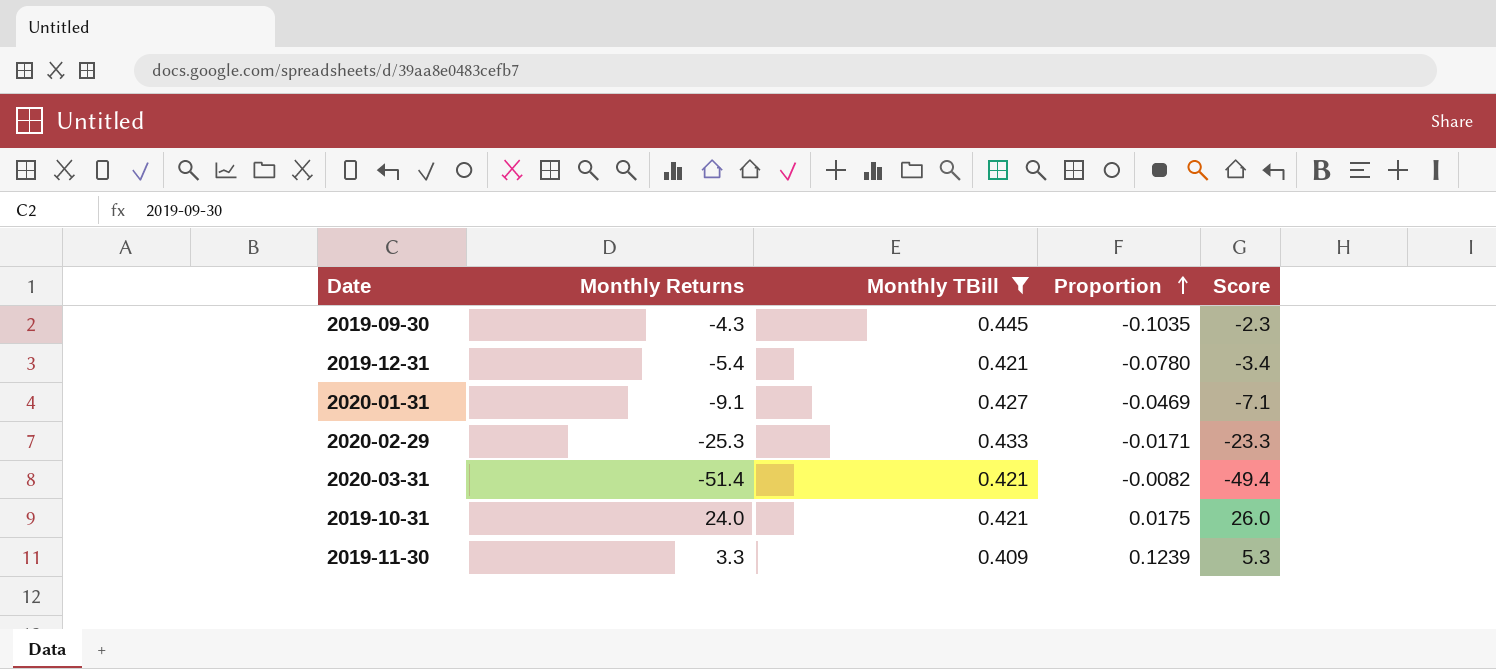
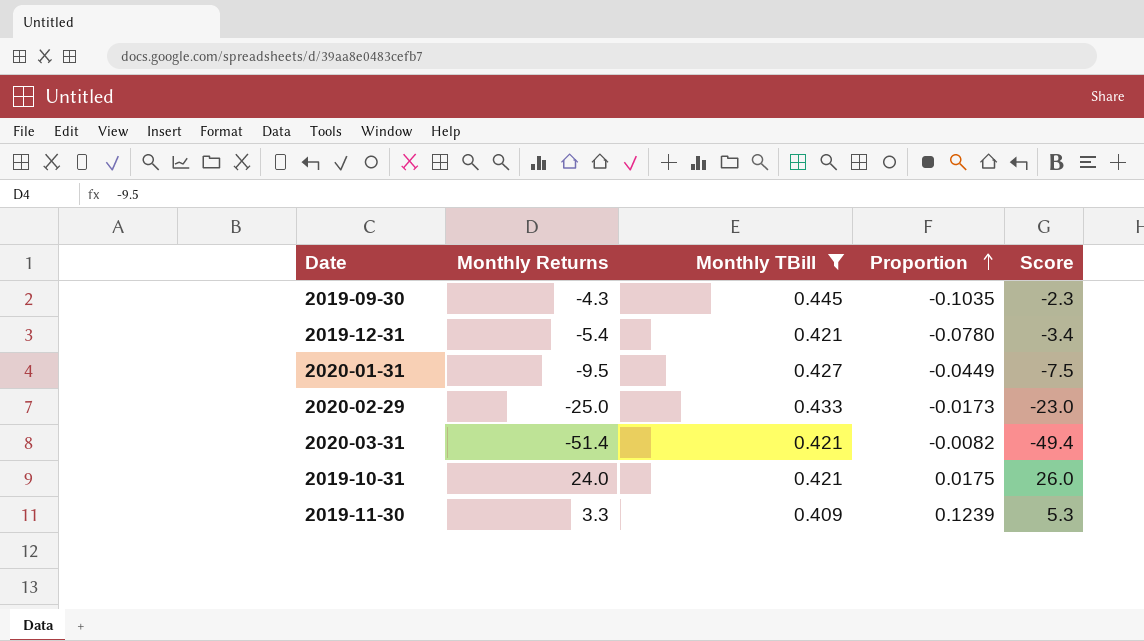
2020-01-31 | Monthly Returns: -9.1 -> -9.5
2020-01-31 | Proportion: -0.0469 -> -0.0449
2020-01-31 | Score: -7.1 -> -7.5
2020-02-29 | Monthly Returns: -25.3 -> -25.0
2020-02-29 | Proportion: -0.0171 -> -0.0173
2020-02-29 | Score: -23.3 -> -23.0

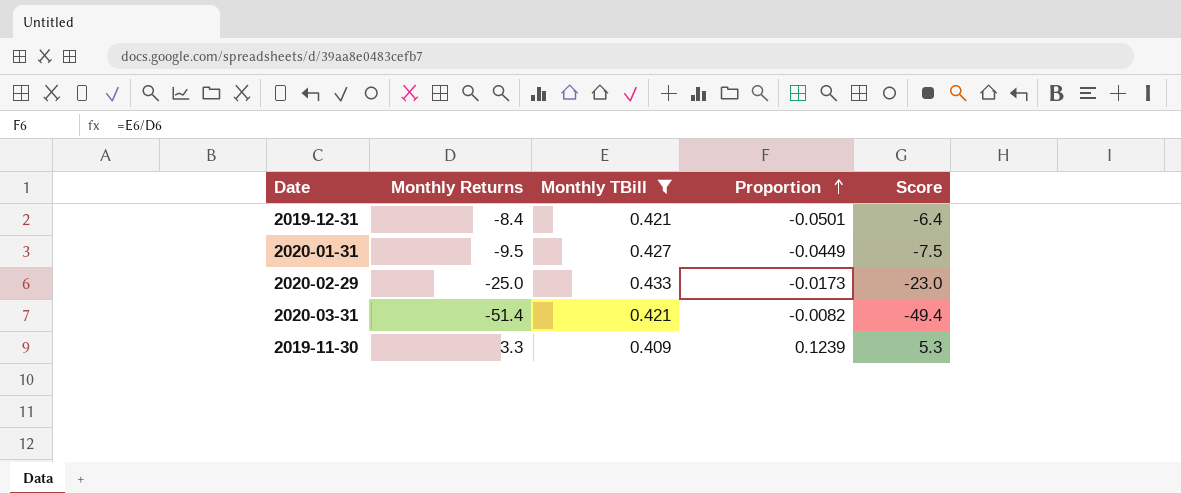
row 2019-09-30: -4.3 | 0.445 | -0.1035 | -2.3 -> none
row 2019-10-31: 24.0 | 0.421 | 0.0175 | 26.0 -> none
2019-12-31 | Monthly Returns: -5.4 -> -8.4
2019-12-31 | Proportion: -0.0780 -> -0.0501
2019-12-31 | Score: -3.4 -> -6.4

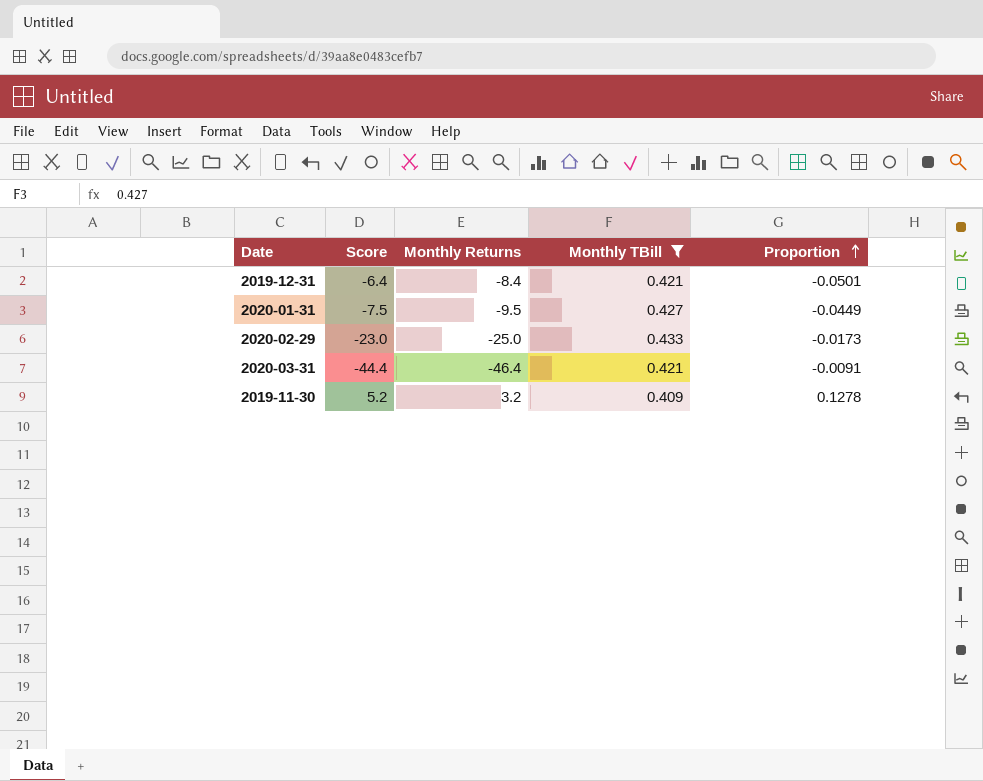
column Score | position: 5 -> 2
2020-03-31 | Score: -49.4 -> -44.4
2020-03-31 | Monthly Returns: -51.4 -> -46.4
2020-03-31 | Proportion: -0.0082 -> -0.0091
2019-11-30 | Score: 5.3 -> 5.2
2019-11-30 | Monthly Returns: 3.3 -> 3.2
2019-11-30 | Proportion: 0.1239 -> 0.1278

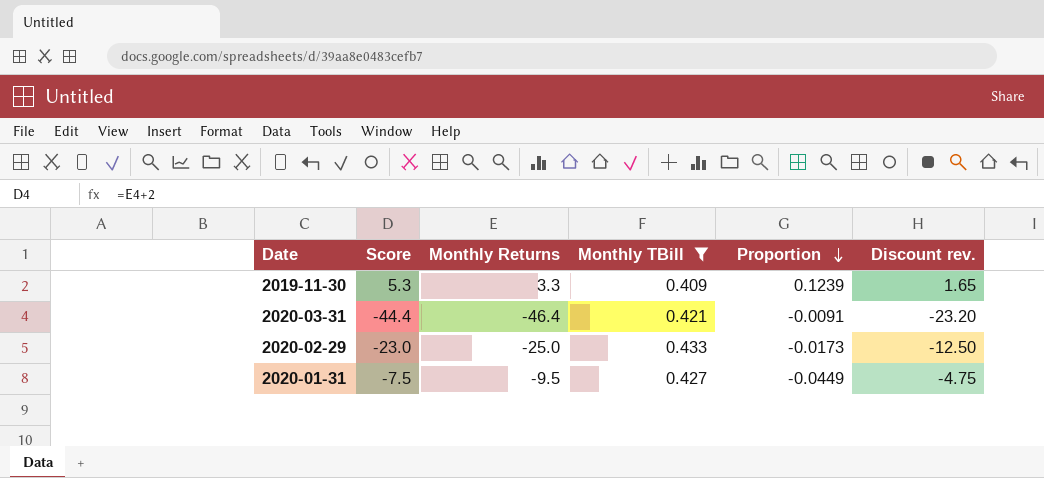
row order: Proportion ascending -> Proportion descending
column Discount rev. | formula: none -> [Monthly Returns] * 0.5
row 2019-12-31: -6.4 | -8.4 | 0.421 | -0.0501 -> none
2019-11-30 | Score: 5.2 -> 5.3
2019-11-30 | Monthly Returns: 3.2 -> 3.3
2019-11-30 | Proportion: 0.1278 -> 0.1239

